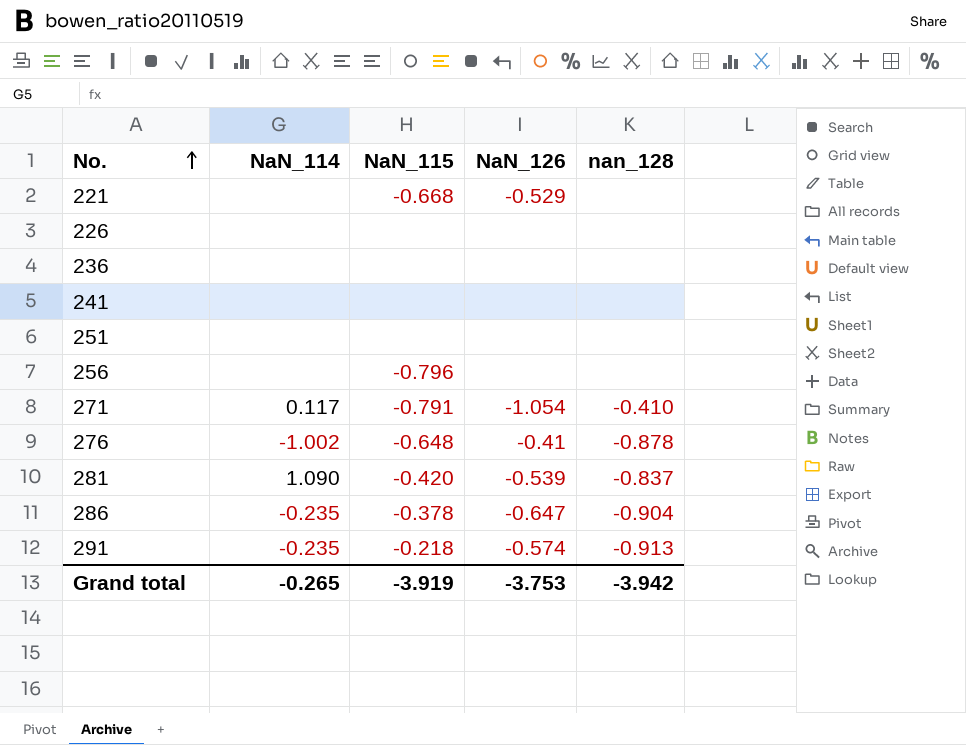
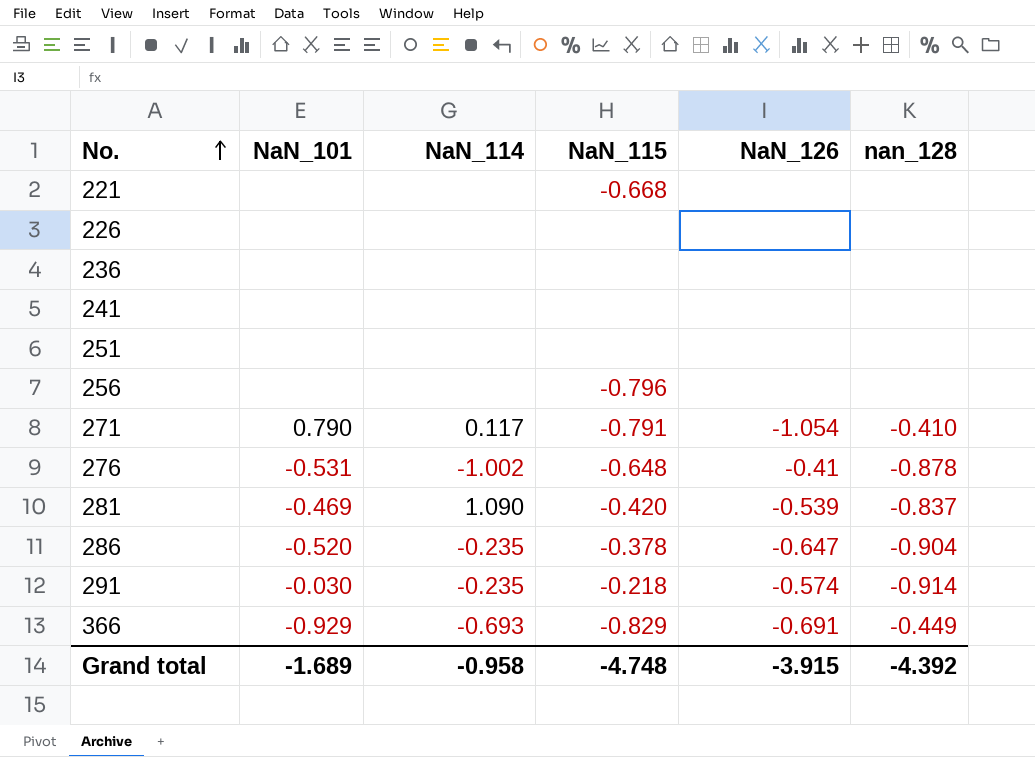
column NaN_101 | position: none -> 2
221 | NaN_126: -0.529 -> none
291 | nan_128: -0.913 -> -0.914
row 366: none -> -0.929 | -0.693 | -0.829 | -0.691 | -0.449
Grand total | NaN_114: -0.265 -> -0.958
Grand total | NaN_115: -3.919 -> -4.748
Grand total | NaN_126: -3.753 -> -3.915
Grand total | nan_128: -3.942 -> -4.392

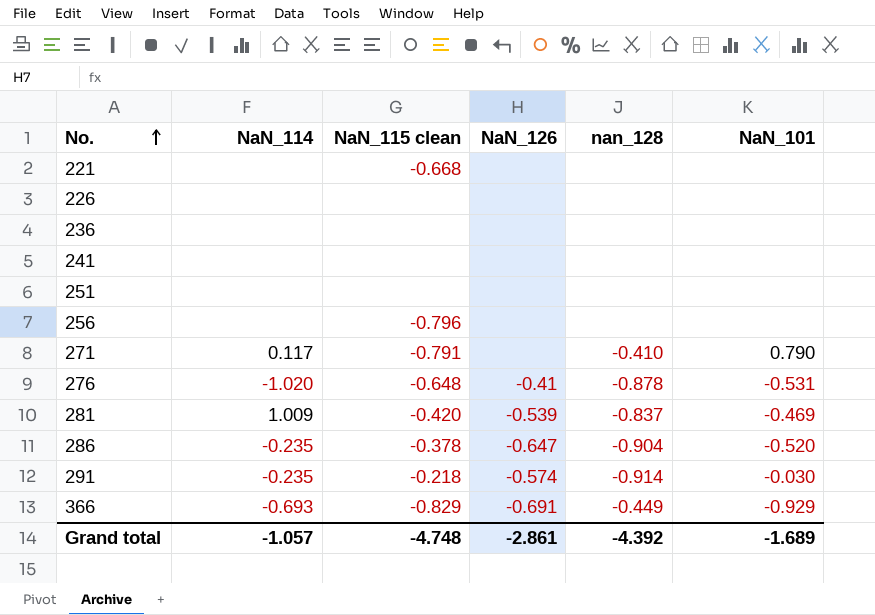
column name: NaN_115 -> NaN_115 clean
column NaN_101 | position: 2 -> 6
271 | NaN_126: -1.054 -> none
276 | NaN_114: -1.002 -> -1.020
281 | NaN_114: 1.090 -> 1.009
Grand total | NaN_114: -0.958 -> -1.057
Grand total | NaN_126: -3.915 -> -2.861

